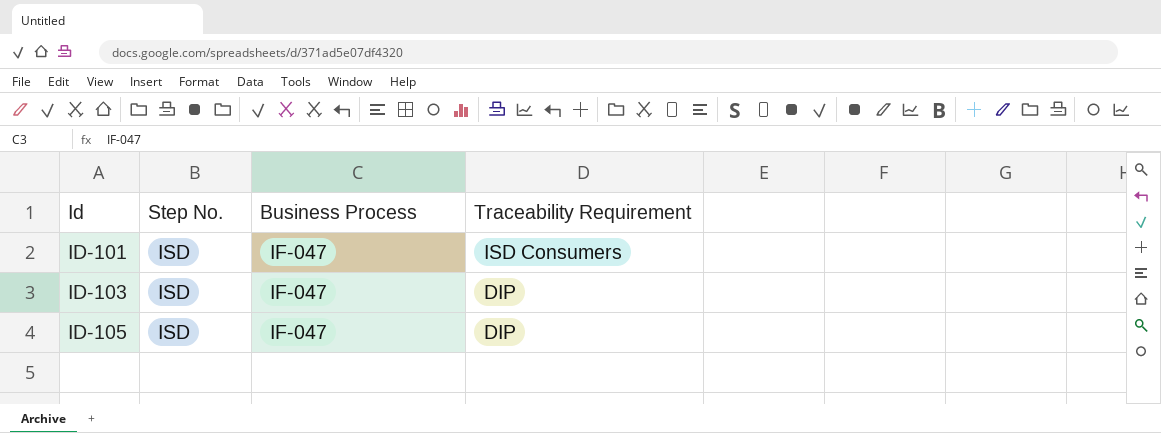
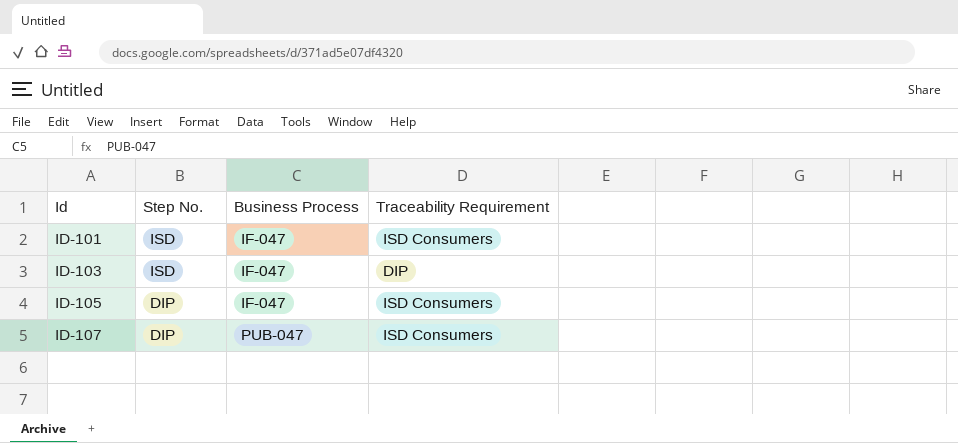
ID-105 | Step No.: ISD -> DIP
ID-105 | Traceability Requirement: DIP -> ISD Consumers
row ID-107: none -> DIP | PUB-047 | ISD Consumers

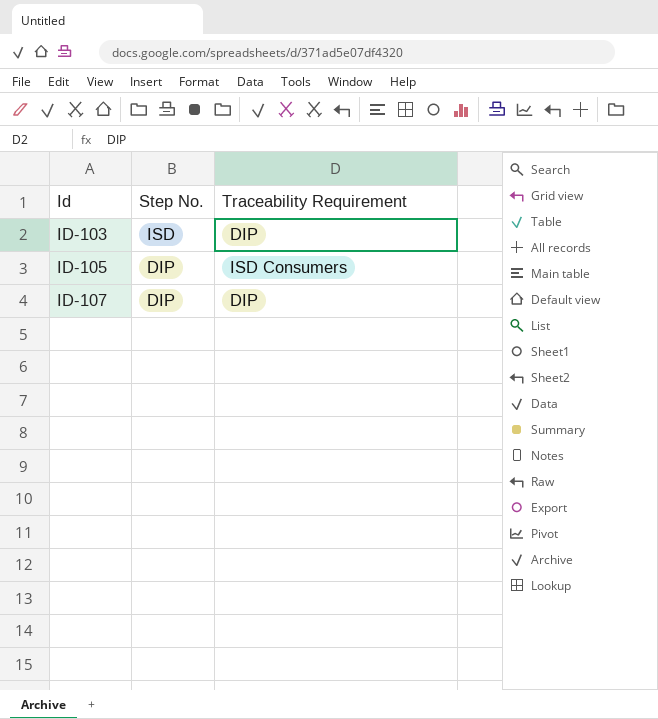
column Business Process | position: 3 -> none
row ID-101: ISD | IF-047 | ISD Consumers -> none
ID-107 | Traceability Requirement: ISD Consumers -> DIP

